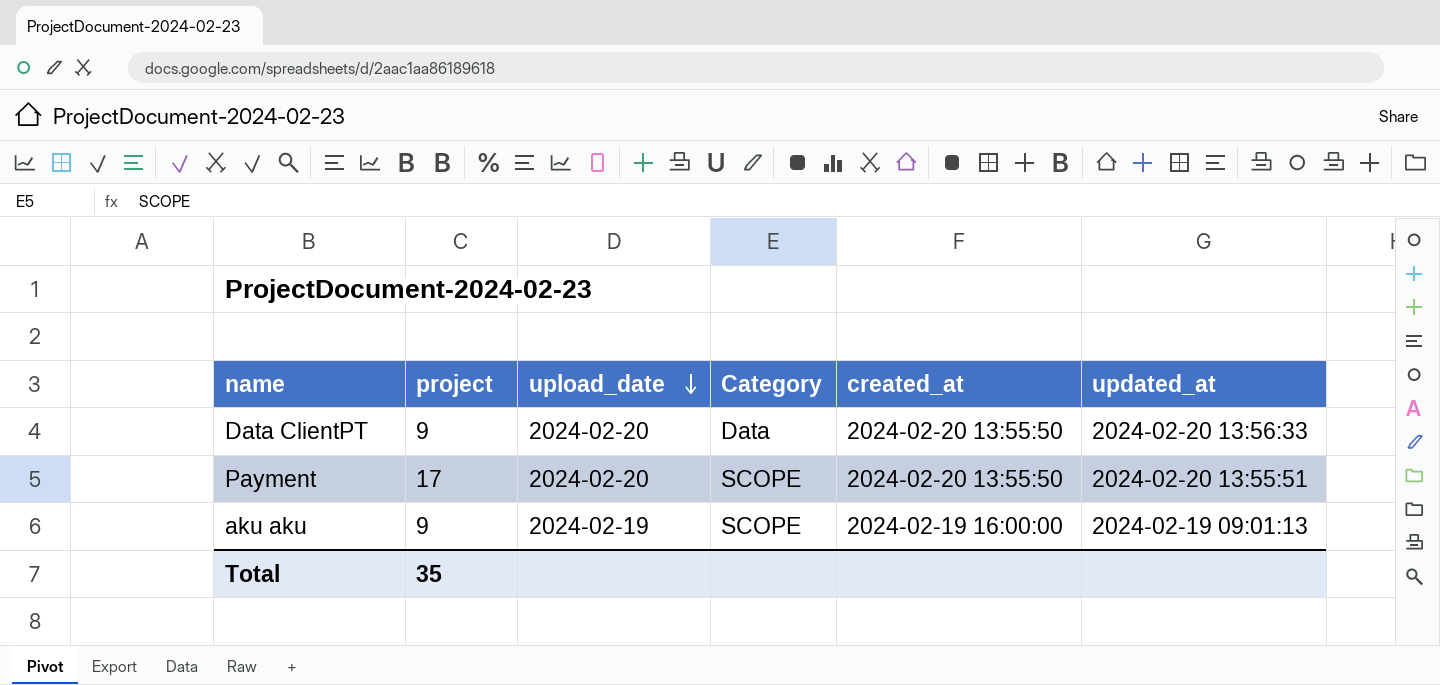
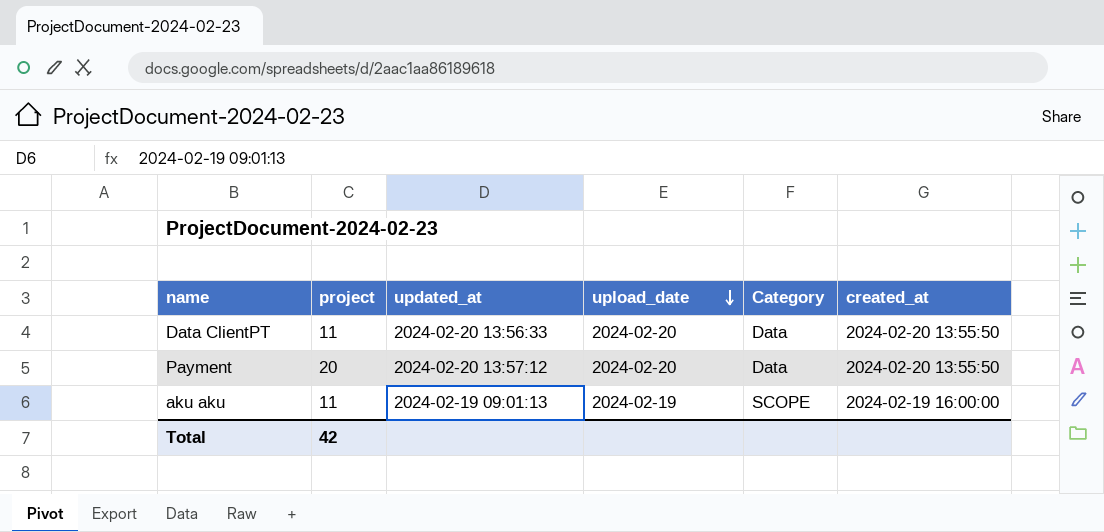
column updated_at | position: 6 -> 3
Data ClientPT | project: 9 -> 11
Payment | project: 17 -> 20
Payment | updated_at: 2024-02-20 13:55:51 -> 2024-02-20 13:57:12
Payment | Category: SCOPE -> Data
aku aku | project: 9 -> 11
Total | project: 35 -> 42

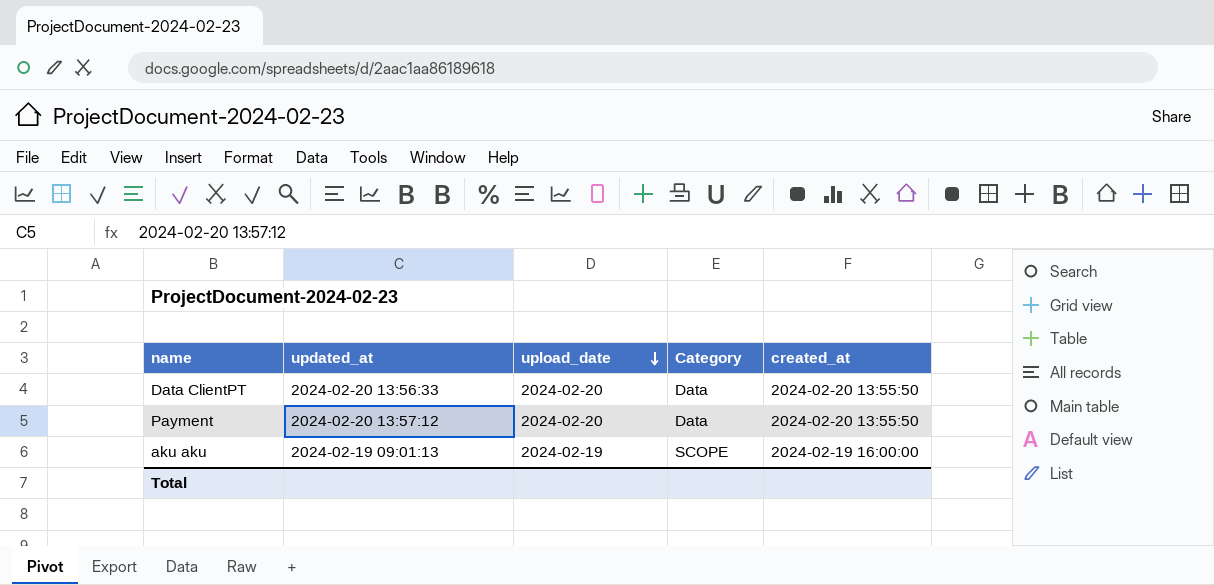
column project | position: 2 -> none

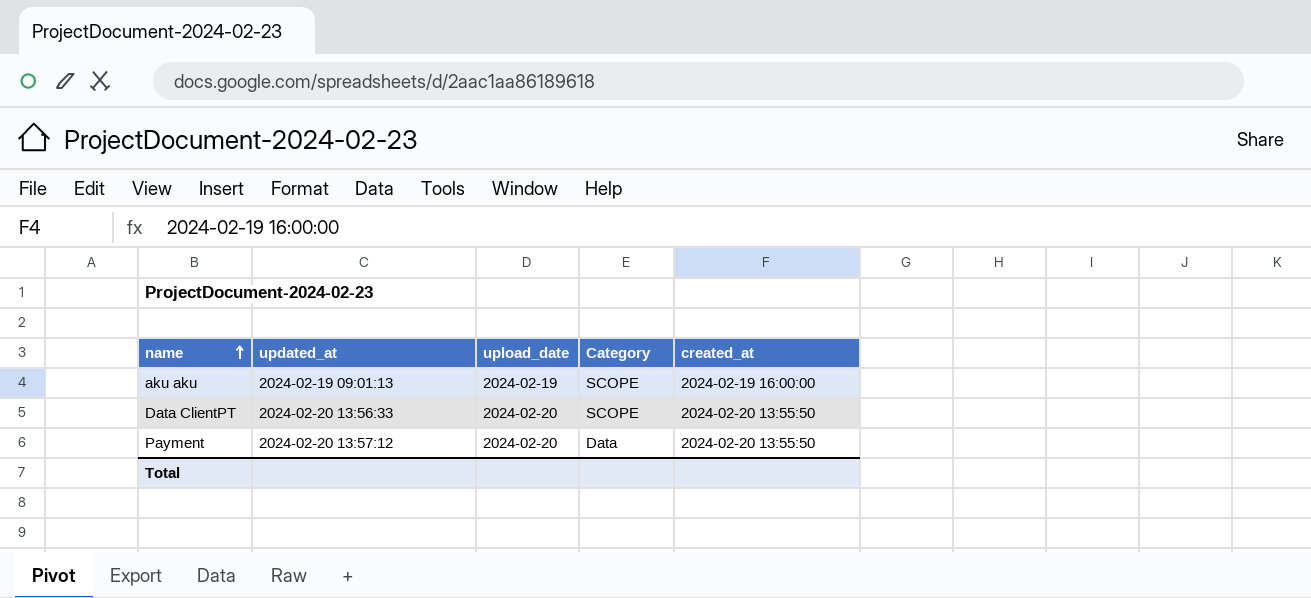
row order: upload_date descending -> name ascending
Data ClientPT | Category: Data -> SCOPE

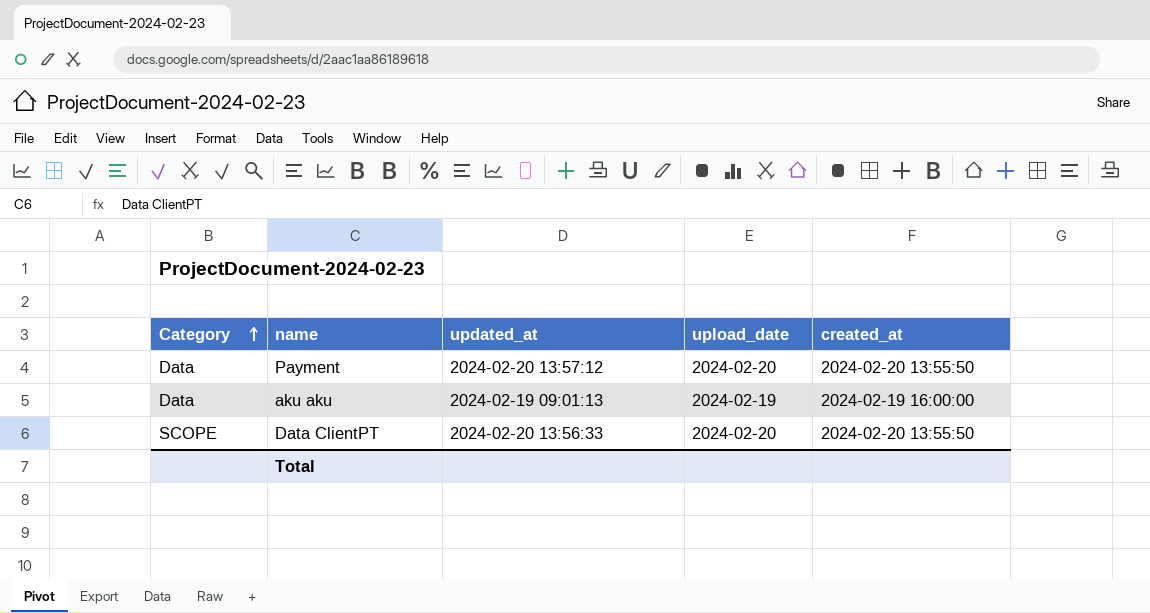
row order: name ascending -> Category ascending
column Category | position: 4 -> 1
aku aku | Category: SCOPE -> Data

